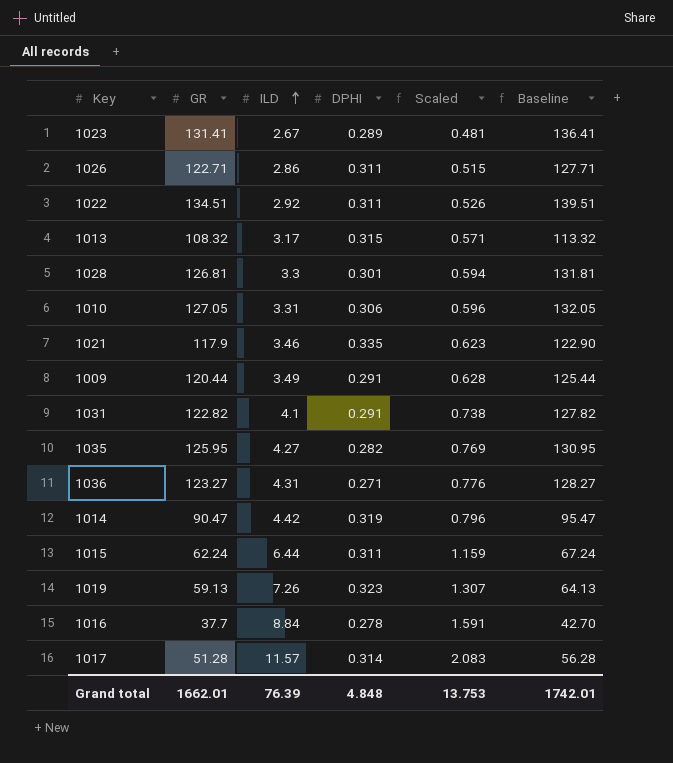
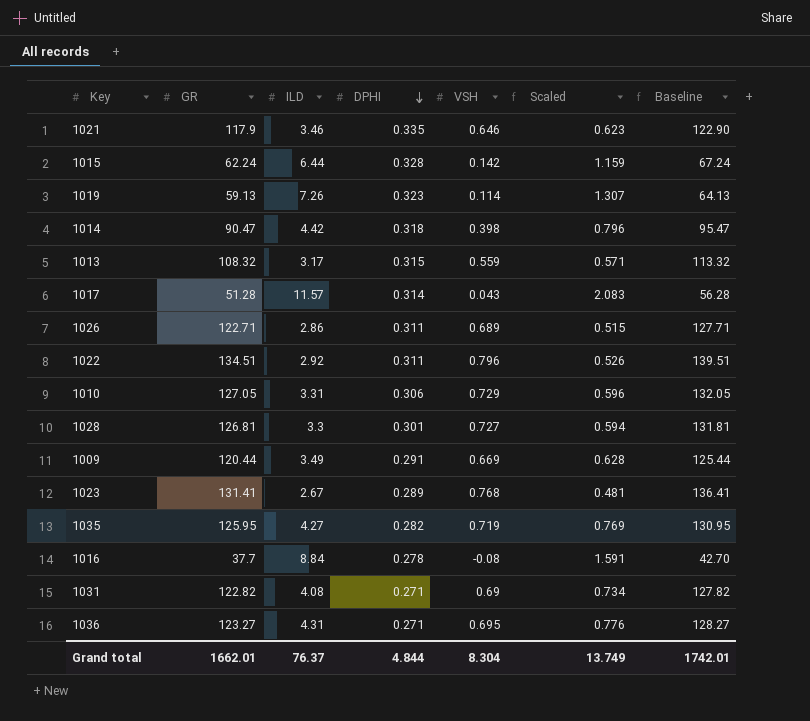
row order: ILD ascending -> DPHI descending
column VSH | position: none -> 5
1015 | DPHI: 0.311 -> 0.328
1014 | DPHI: 0.319 -> 0.318
1031 | ILD: 4.1 -> 4.08
1031 | DPHI: 0.291 -> 0.271
1031 | Scaled: 0.738 -> 0.734
Grand total | ILD: 76.39 -> 76.37
Grand total | DPHI: 4.848 -> 4.844
Grand total | Scaled: 13.753 -> 13.749

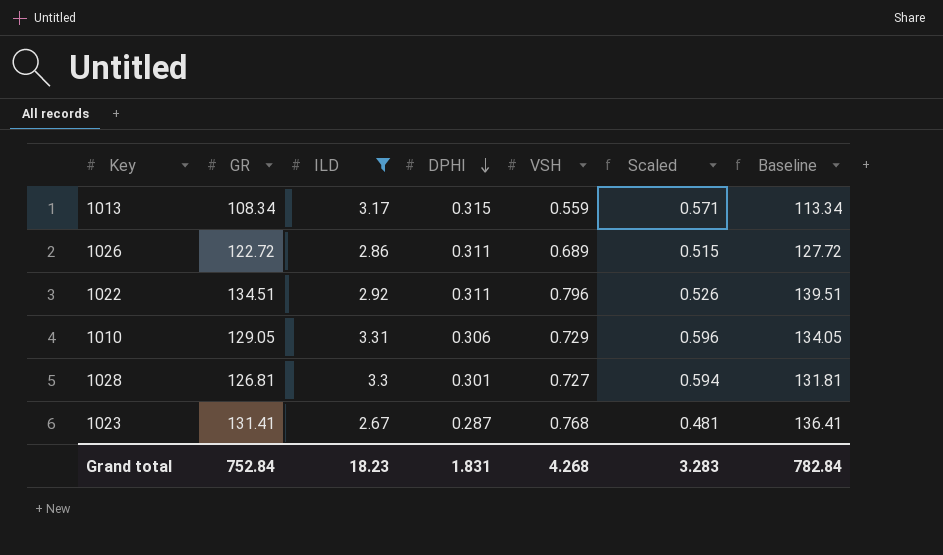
filter: none -> ILD <= 3.31
1013 | GR: 108.32 -> 108.34
1013 | Baseline: 113.32 -> 113.34
1026 | GR: 122.71 -> 122.72
1026 | Baseline: 127.71 -> 127.72
1010 | GR: 127.05 -> 129.05
1010 | Baseline: 132.05 -> 134.05
1023 | DPHI: 0.289 -> 0.287
Grand total | GR: 1662.01 -> 752.84
Grand total | ILD: 76.37 -> 18.23
Grand total | DPHI: 4.844 -> 1.831
Grand total | VSH: 8.304 -> 4.268
Grand total | Scaled: 13.749 -> 3.283
Grand total | Baseline: 1742.01 -> 782.84

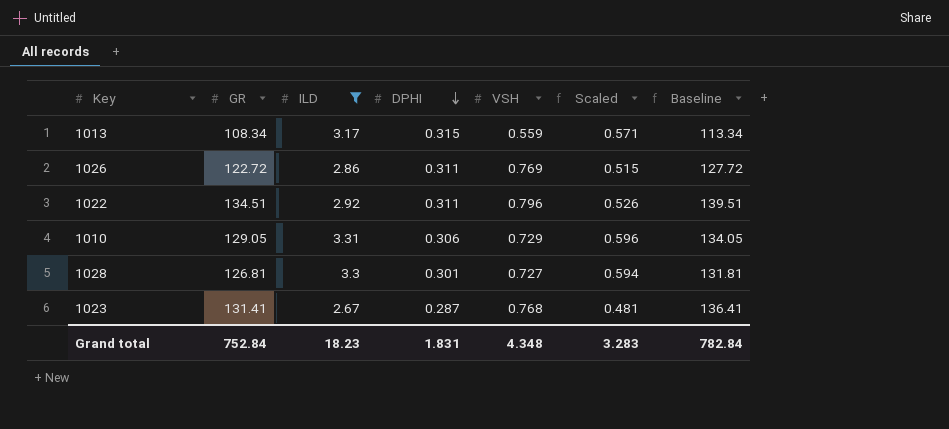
1026 | VSH: 0.689 -> 0.769
Grand total | VSH: 4.268 -> 4.348

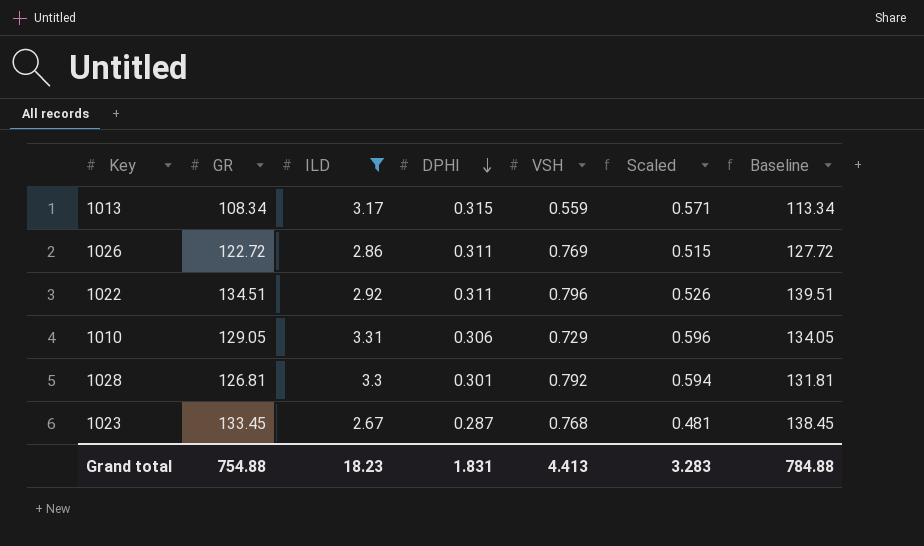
1028 | VSH: 0.727 -> 0.792
1023 | GR: 131.41 -> 133.45
1023 | Baseline: 136.41 -> 138.45
Grand total | GR: 752.84 -> 754.88
Grand total | VSH: 4.348 -> 4.413
Grand total | Baseline: 782.84 -> 784.88

